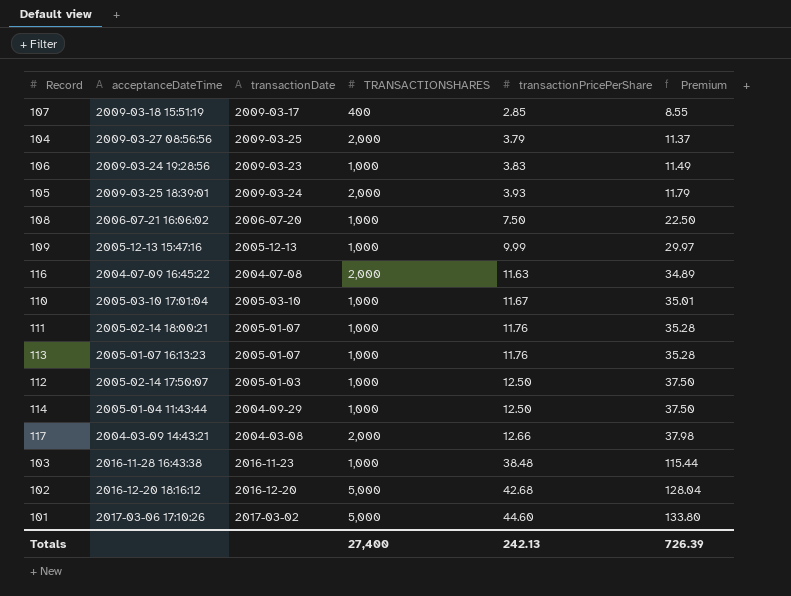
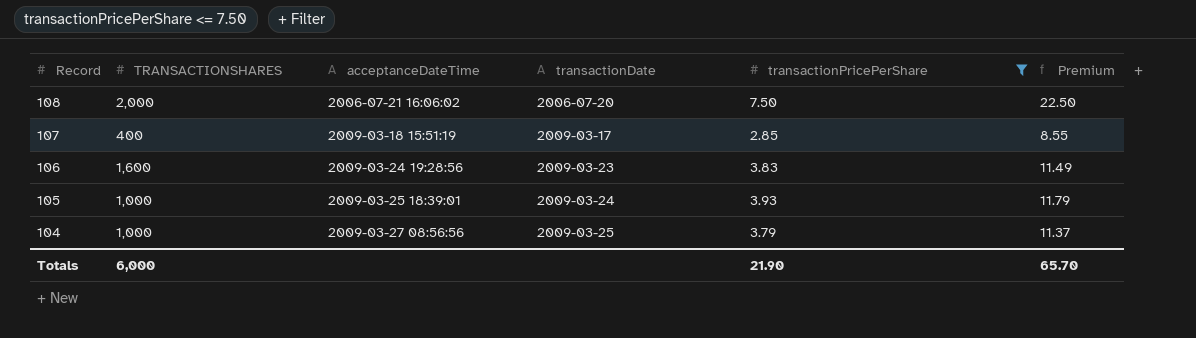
filter: none -> transactionPricePerShare <= 7.50
row order: transactionPricePerShare ascending -> Record descending
column TRANSACTIONSHARES | position: 4 -> 2
108 | TRANSACTIONSHARES: 1,000 -> 2,000
106 | TRANSACTIONSHARES: 1,000 -> 1,600
105 | TRANSACTIONSHARES: 2,000 -> 1,000
104 | TRANSACTIONSHARES: 2,000 -> 1,000
Totals | TRANSACTIONSHARES: 27,400 -> 6,000
Totals | transactionPricePerShare: 242.13 -> 21.90
Totals | Premium: 726.39 -> 65.70

